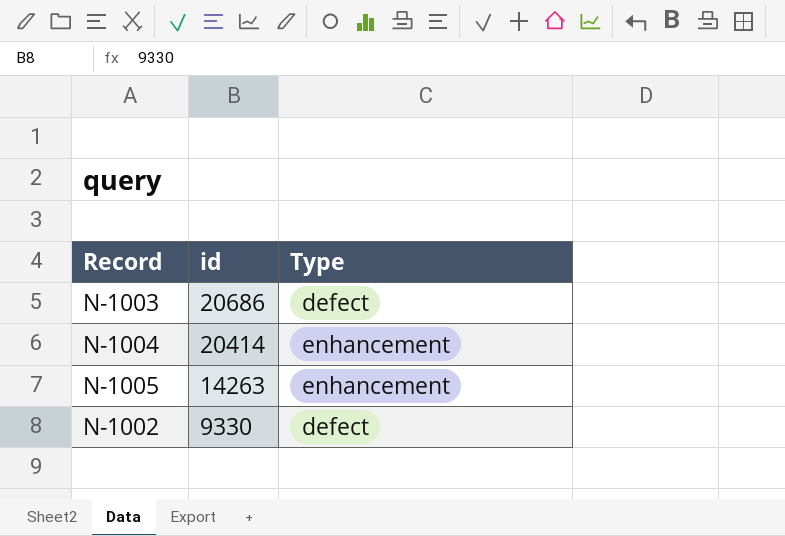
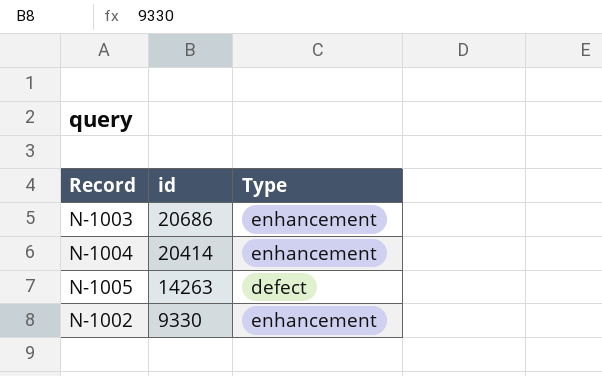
N-1003 | Type: defect -> enhancement
N-1005 | Type: enhancement -> defect
N-1002 | Type: defect -> enhancement

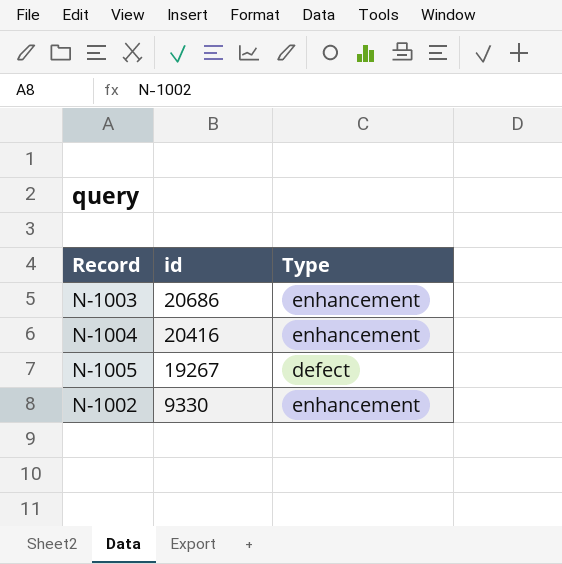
N-1004 | id: 20414 -> 20416
N-1005 | id: 14263 -> 19267

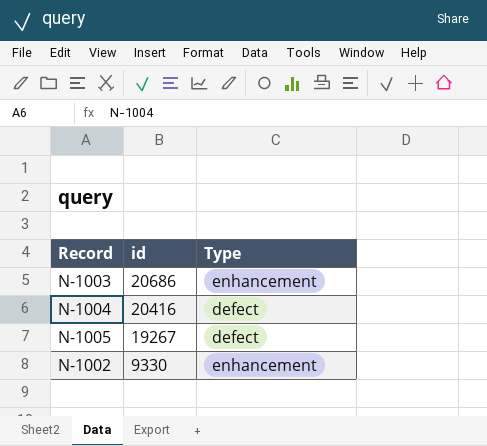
N-1004 | Type: enhancement -> defect

